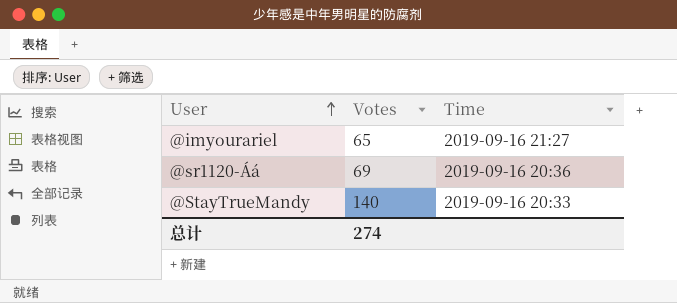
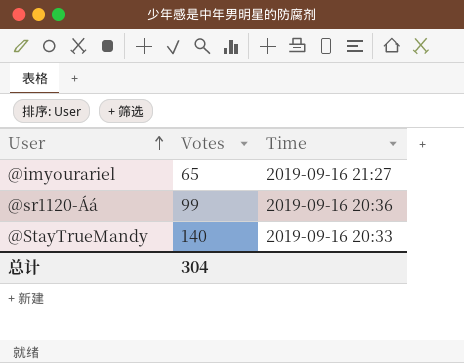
@sr1120-Áá | Votes: 69 -> 99
总计 | Votes: 274 -> 304

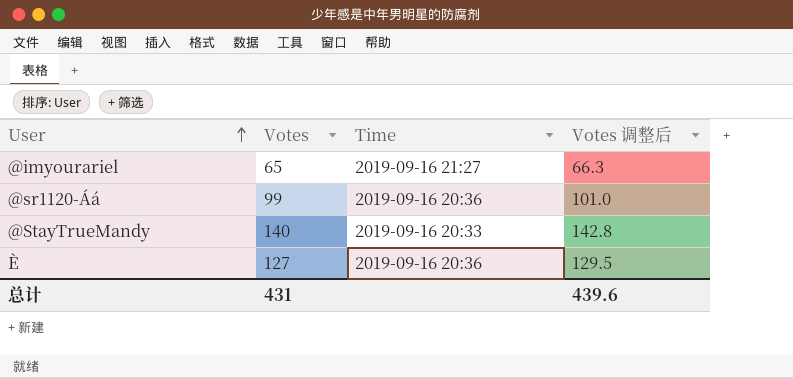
column Votes 调整后 | formula: none -> [Votes] * 1.02
row È: none -> 127 | 2019-09-16 20:36 | 129.5
总计 | Votes: 304 -> 431

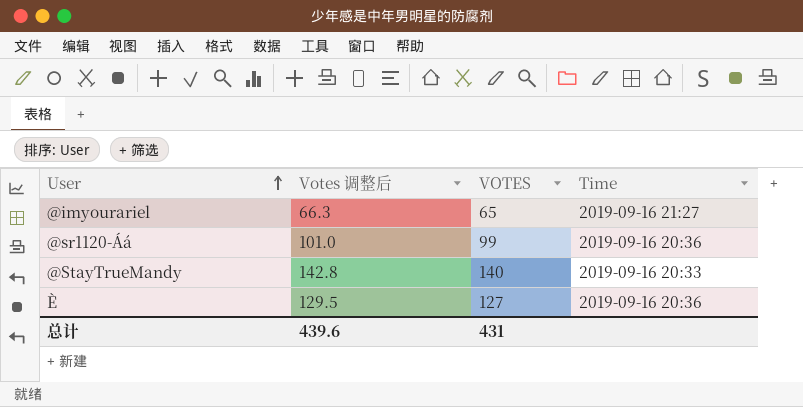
column Votes 调整后 | position: 4 -> 2
column name: Votes -> VOTES

